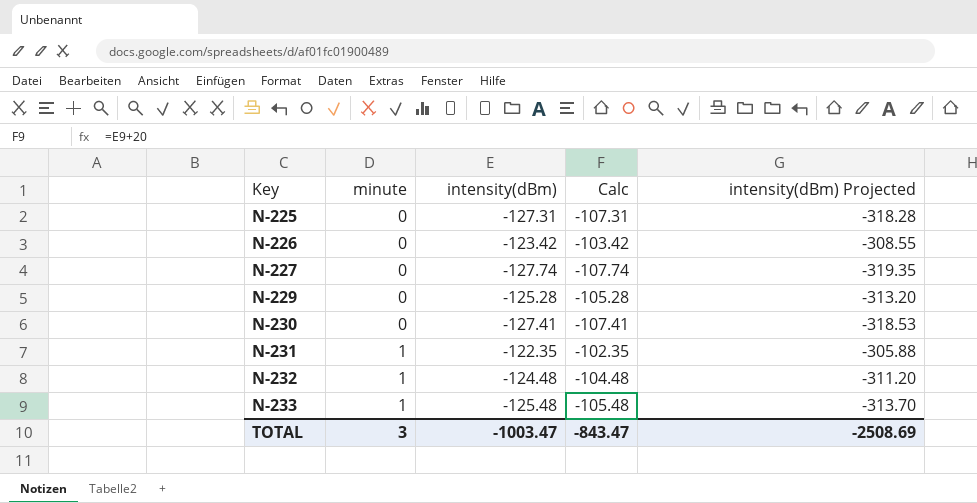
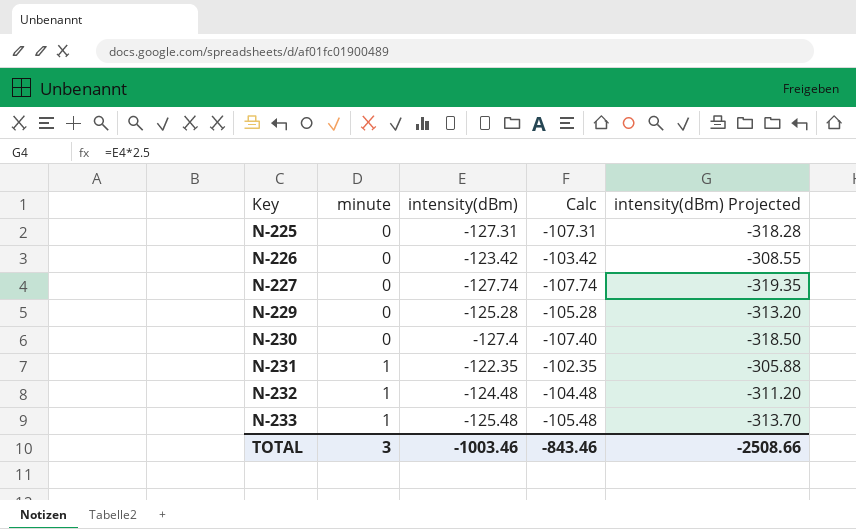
N-230 | intensity(dBm): -127.41 -> -127.4
N-230 | Calc: -107.41 -> -107.40
N-230 | intensity(dBm) Projected: -318.53 -> -318.50
TOTAL | intensity(dBm): -1003.47 -> -1003.46
TOTAL | Calc: -843.47 -> -843.46
TOTAL | intensity(dBm) Projected: -2508.69 -> -2508.66

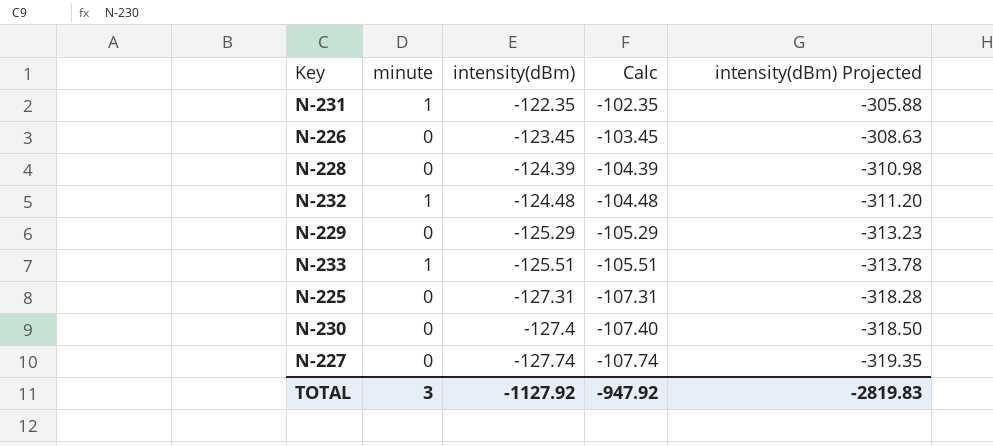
row order: Key ascending -> intensity(dBm) descending
N-226 | intensity(dBm): -123.42 -> -123.45
N-226 | Calc: -103.42 -> -103.45
N-226 | intensity(dBm) Projected: -308.55 -> -308.63
row N-228: none -> 0 | -124.39 | -104.39 | -310.98
N-229 | intensity(dBm): -125.28 -> -125.29
N-229 | Calc: -105.28 -> -105.29
N-229 | intensity(dBm) Projected: -313.20 -> -313.23
N-233 | intensity(dBm): -125.48 -> -125.51
N-233 | Calc: -105.48 -> -105.51
N-233 | intensity(dBm) Projected: -313.70 -> -313.78
TOTAL | intensity(dBm): -1003.46 -> -1127.92
TOTAL | Calc: -843.46 -> -947.92
TOTAL | intensity(dBm) Projected: -2508.66 -> -2819.83

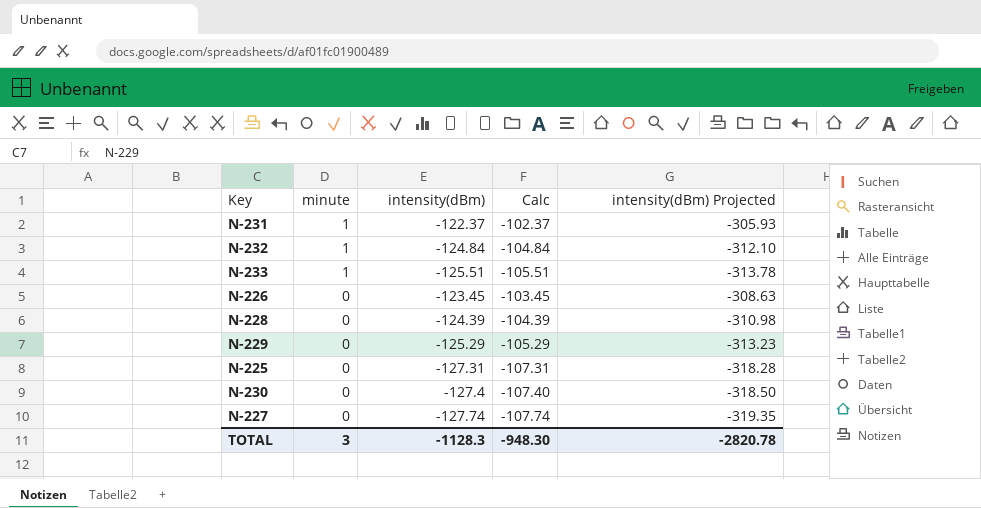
row order: intensity(dBm) descending -> minute descending
N-231 | intensity(dBm): -122.35 -> -122.37
N-231 | Calc: -102.35 -> -102.37
N-231 | intensity(dBm) Projected: -305.88 -> -305.93
N-232 | intensity(dBm): -124.48 -> -124.84
N-232 | Calc: -104.48 -> -104.84
N-232 | intensity(dBm) Projected: -311.20 -> -312.10
TOTAL | intensity(dBm): -1127.92 -> -1128.3
TOTAL | Calc: -947.92 -> -948.30
TOTAL | intensity(dBm) Projected: -2819.83 -> -2820.78

